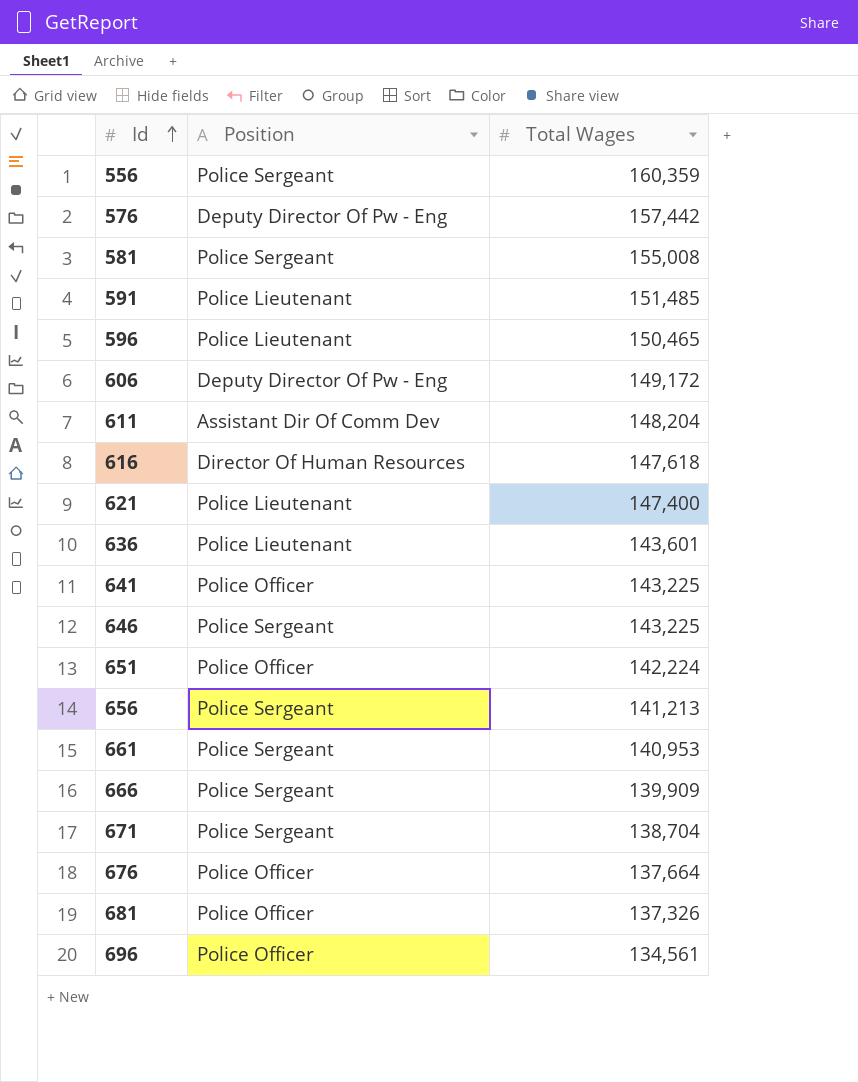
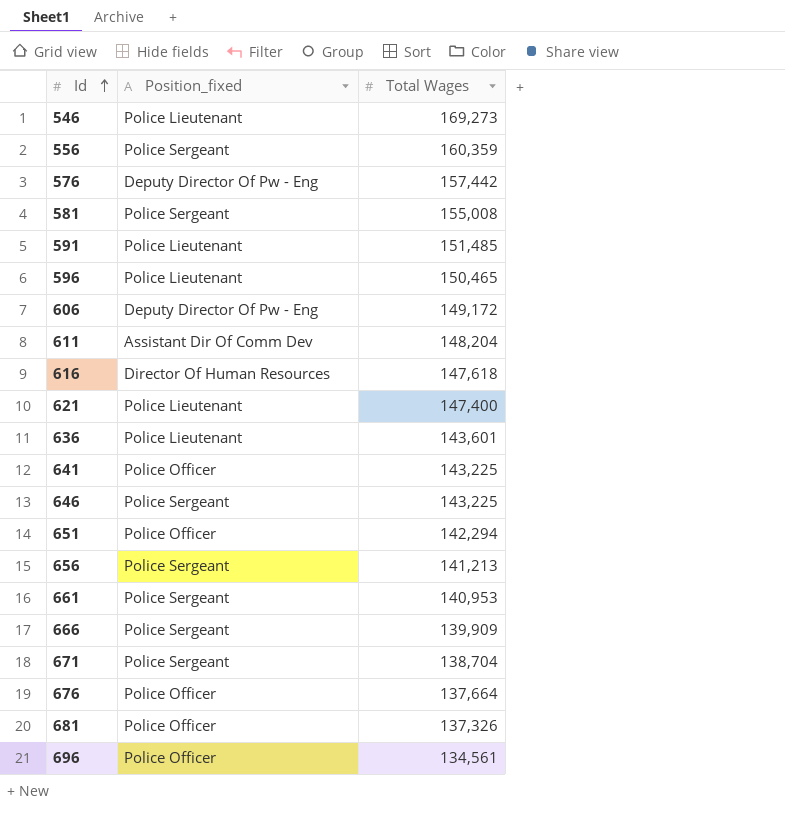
column name: Position -> Position_fixed
row 546: none -> Police Lieutenant | 169,273
651 | Total Wages: 142,224 -> 142,294

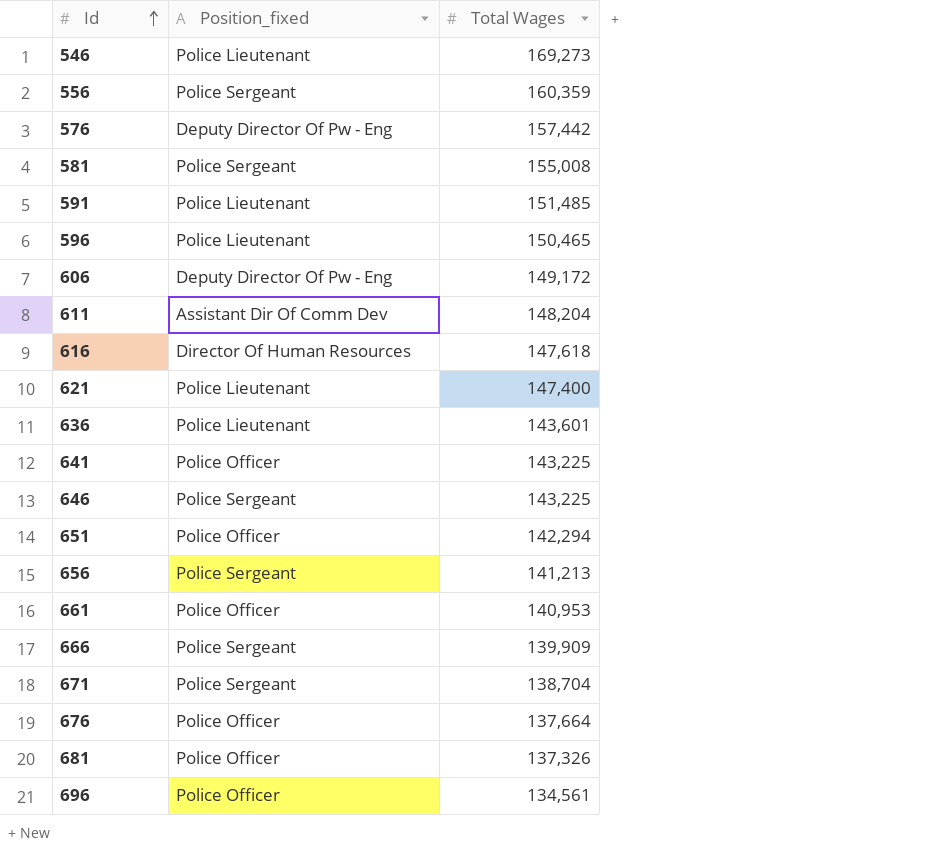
661 | Position_fixed: Police Sergeant -> Police Officer

